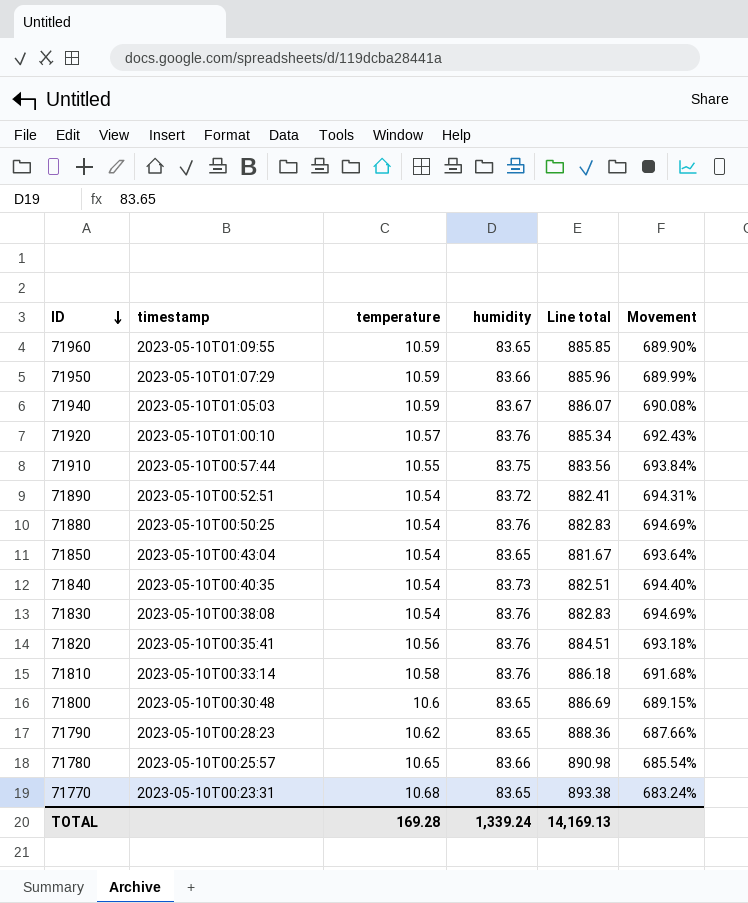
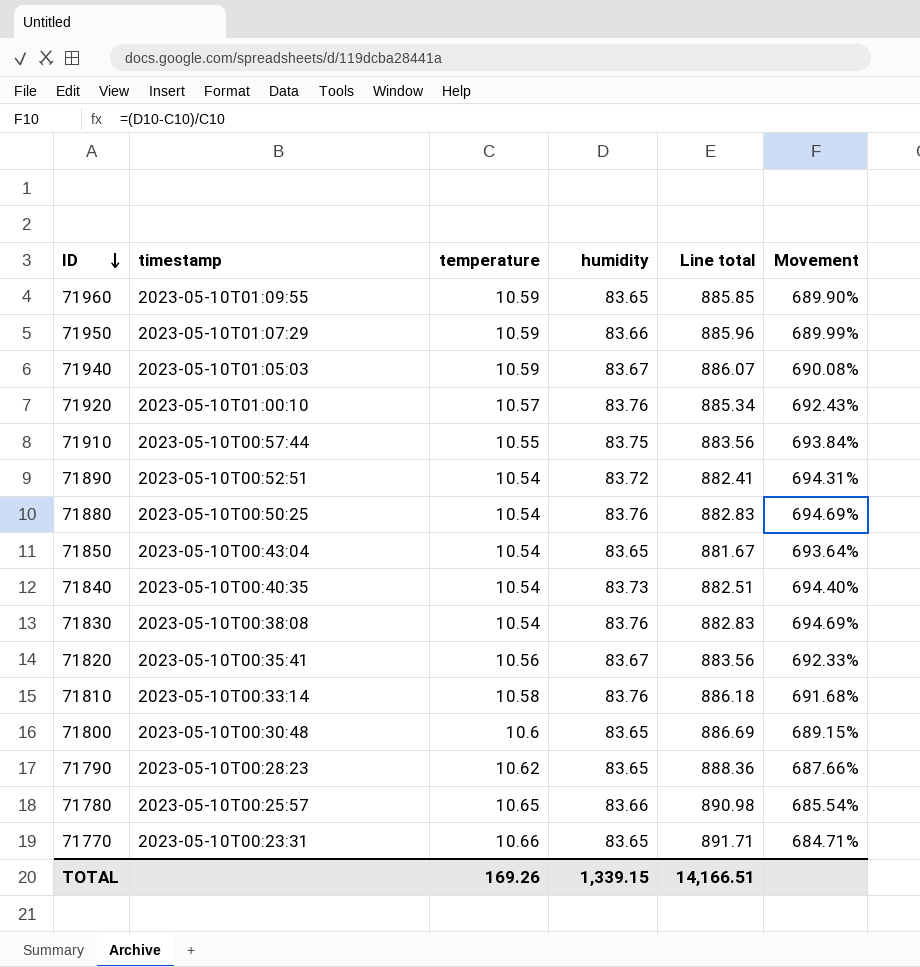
71820 | humidity: 83.76 -> 83.67
71820 | Line total: 884.51 -> 883.56
71820 | Movement: 693.18% -> 692.33%
71770 | temperature: 10.68 -> 10.66
71770 | Line total: 893.38 -> 891.71
71770 | Movement: 683.24% -> 684.71%
TOTAL | temperature: 169.28 -> 169.26
TOTAL | humidity: 1,339.24 -> 1,339.15
TOTAL | Line total: 14,169.13 -> 14,166.51

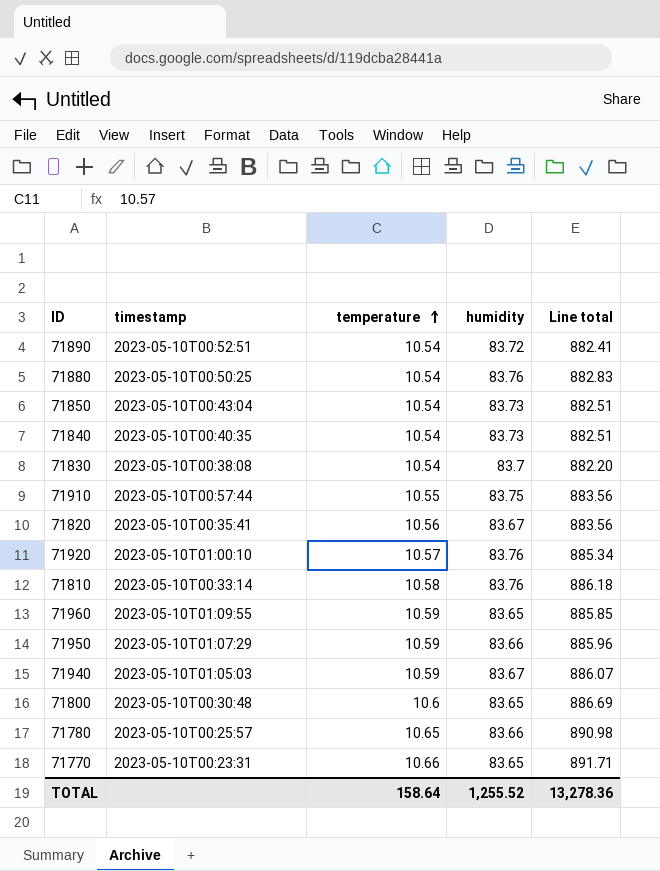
row order: ID descending -> temperature ascending
column Movement | formula: ([humidity] - [temperature]) / [temperature] -> none
row 71790: 2023-05-10T00:28:23 | 10.62 | 83.65 | 888.36 | 687.66% -> none
71850 | humidity: 83.65 -> 83.73
71850 | Line total: 881.67 -> 882.51
71830 | humidity: 83.76 -> 83.7
71830 | Line total: 882.83 -> 882.20
TOTAL | temperature: 169.26 -> 158.64
TOTAL | humidity: 1,339.15 -> 1,255.52
TOTAL | Line total: 14,166.51 -> 13,278.36

